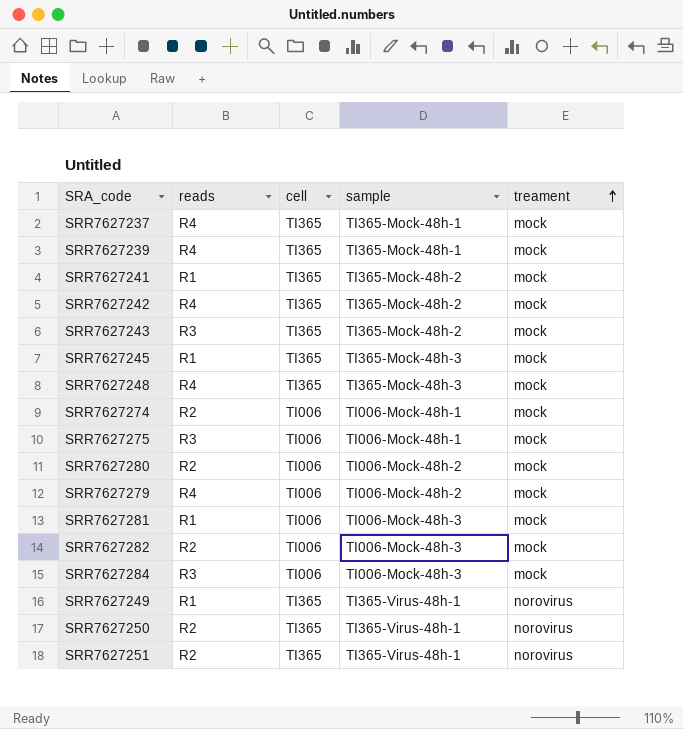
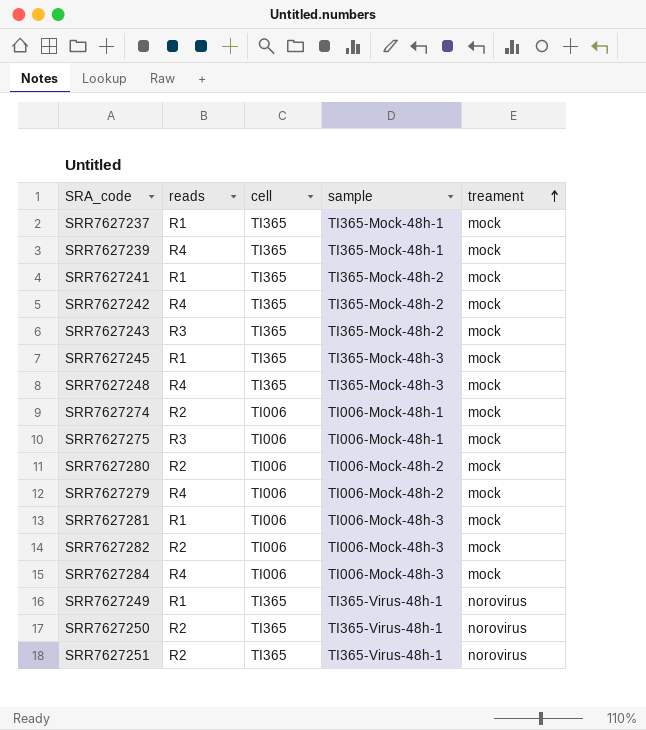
SRR7627237 | reads: R4 -> R1
SRR7627284 | reads: R3 -> R4

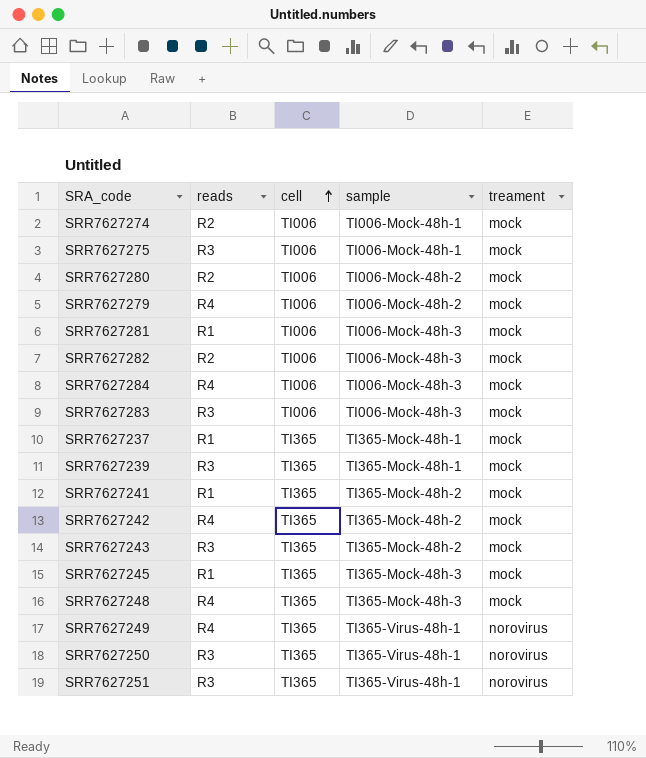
row order: treament ascending -> cell ascending
row SRR7627283: none -> R3 | TI006 | TI006-Mock-48h-3 | mock
SRR7627239 | reads: R4 -> R3
SRR7627249 | reads: R1 -> R4
SRR7627250 | reads: R2 -> R3
SRR7627251 | reads: R2 -> R3

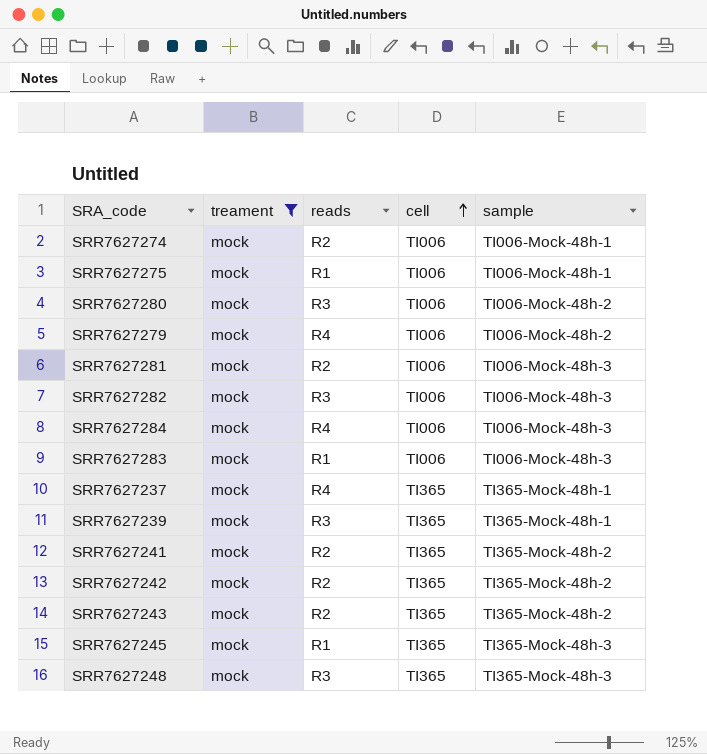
filter: none -> treament = mock
column treament | position: 5 -> 2
SRR7627275 | reads: R3 -> R1
SRR7627280 | reads: R2 -> R3
SRR7627281 | reads: R1 -> R2
SRR7627282 | reads: R2 -> R3
SRR7627283 | reads: R3 -> R1
SRR7627237 | reads: R1 -> R4
SRR7627241 | reads: R1 -> R2
SRR7627242 | reads: R4 -> R2
SRR7627243 | reads: R3 -> R2
SRR7627248 | reads: R4 -> R3

